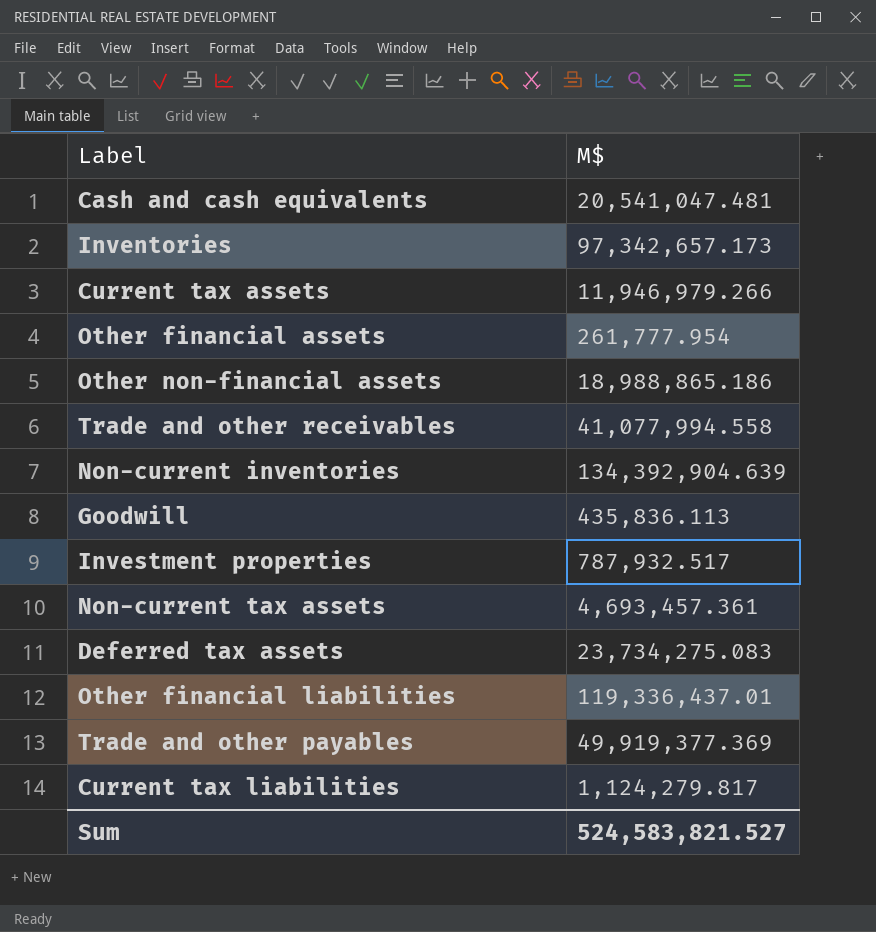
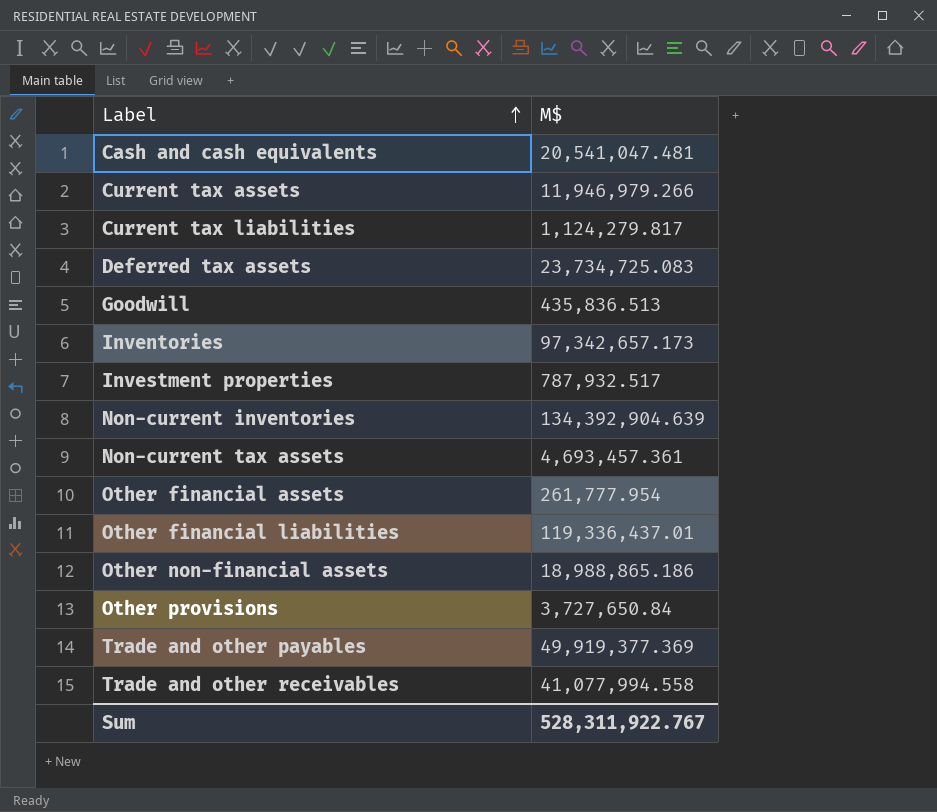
row order: none -> Label ascending
Deferred tax assets | M$: 23,734,275.083 -> 23,734,725.083
Goodwill | M$: 435,836.113 -> 435,836.513
row Other provisions: none -> 3,727,650.84
Sum | M$: 524,583,821.527 -> 528,311,922.767

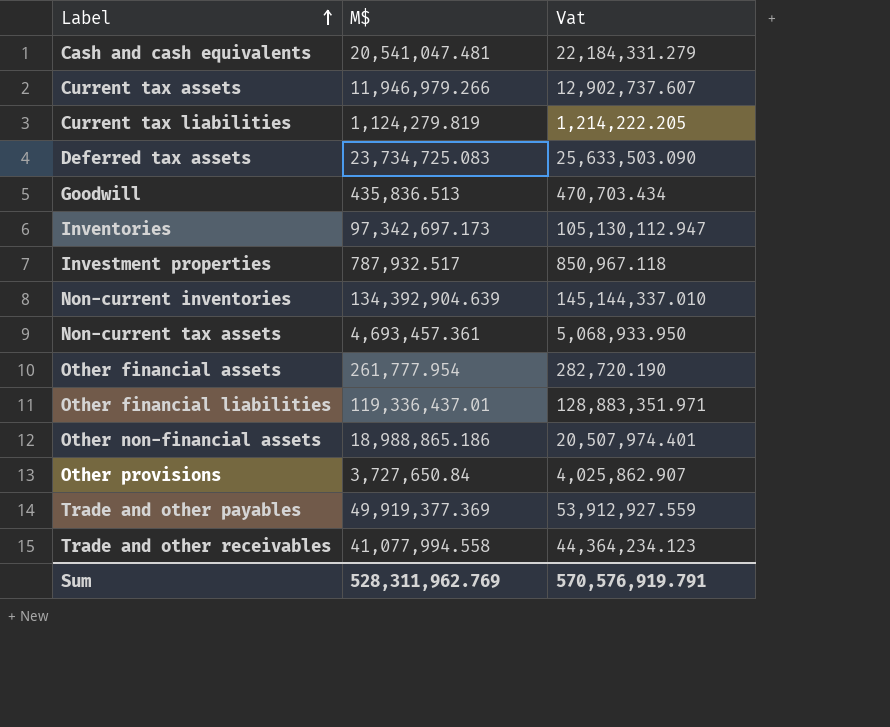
column Vat | formula: none -> [M$] * 1.08
Current tax liabilities | M$: 1,124,279.817 -> 1,124,279.819
Inventories | M$: 97,342,657.173 -> 97,342,697.173
Sum | M$: 528,311,922.767 -> 528,311,962.769

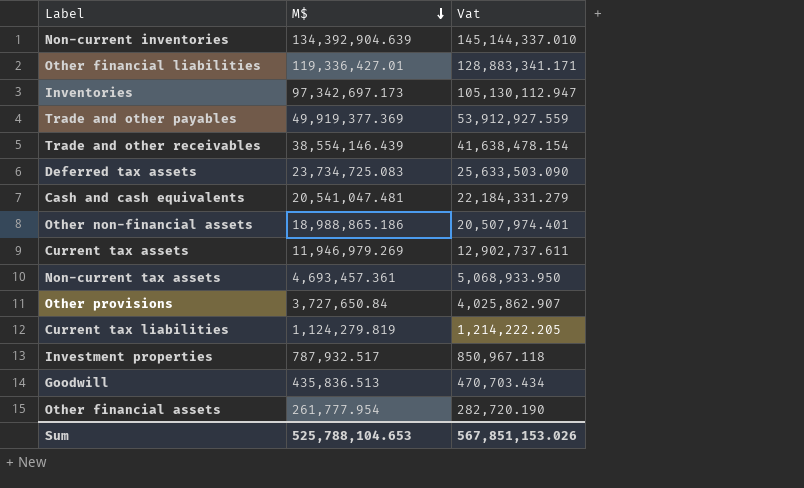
row order: Label ascending -> M$ descending
Other financial liabilities | M$: 119,336,437.01 -> 119,336,427.01
Other financial liabilities | Vat: 128,883,351.971 -> 128,883,341.171
Trade and other receivables | M$: 41,077,994.558 -> 38,554,146.439
Trade and other receivables | Vat: 44,364,234.123 -> 41,638,478.154
Current tax assets | M$: 11,946,979.266 -> 11,946,979.269
Current tax assets | Vat: 12,902,737.607 -> 12,902,737.611
Sum | M$: 528,311,962.769 -> 525,788,104.653
Sum | Vat: 570,576,919.791 -> 567,851,153.026

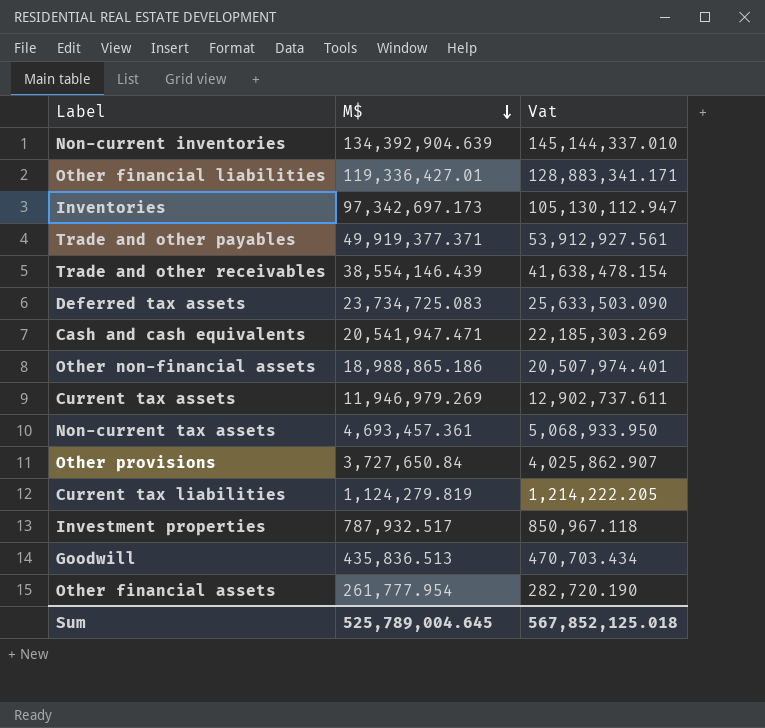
Trade and other payables | M$: 49,919,377.369 -> 49,919,377.371
Trade and other payables | Vat: 53,912,927.559 -> 53,912,927.561
Cash and cash equivalents | M$: 20,541,047.481 -> 20,541,947.471
Cash and cash equivalents | Vat: 22,184,331.279 -> 22,185,303.269
Sum | M$: 525,788,104.653 -> 525,789,004.645
Sum | Vat: 567,851,153.026 -> 567,852,125.018

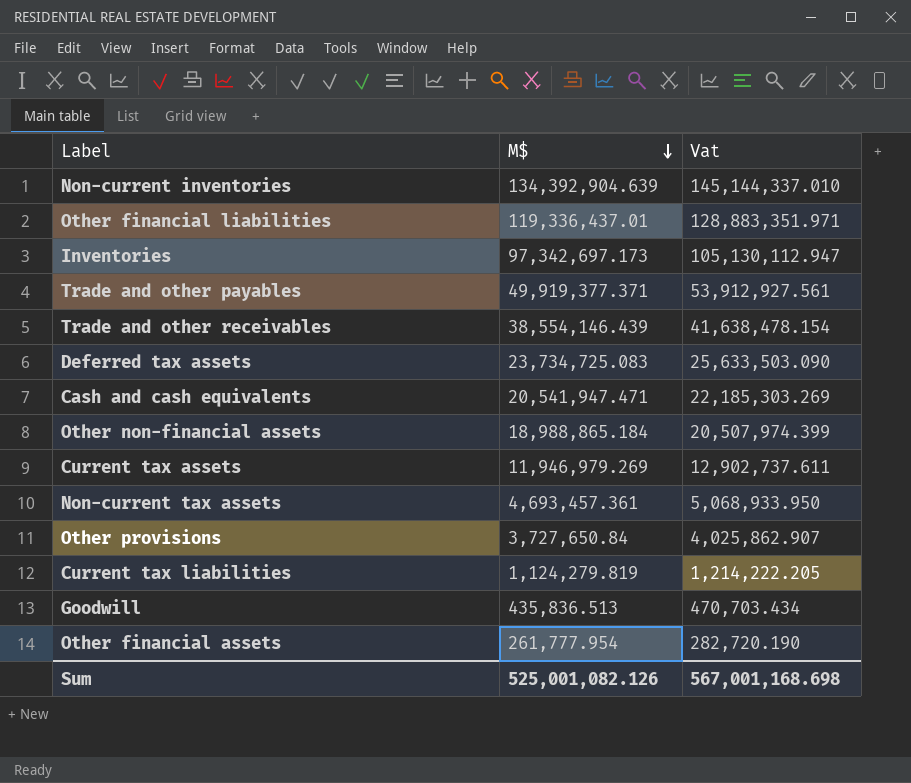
row Investment properties: 787,932.517 | 850,967.118 -> none
Other financial liabilities | M$: 119,336,427.01 -> 119,336,437.01
Other financial liabilities | Vat: 128,883,341.171 -> 128,883,351.971
Other non-financial assets | M$: 18,988,865.186 -> 18,988,865.184
Other non-financial assets | Vat: 20,507,974.401 -> 20,507,974.399
Sum | M$: 525,789,004.645 -> 525,001,082.126
Sum | Vat: 567,852,125.018 -> 567,001,168.698

